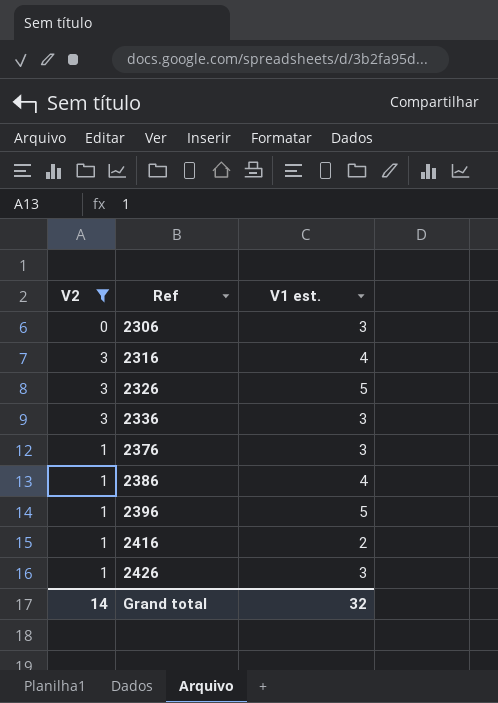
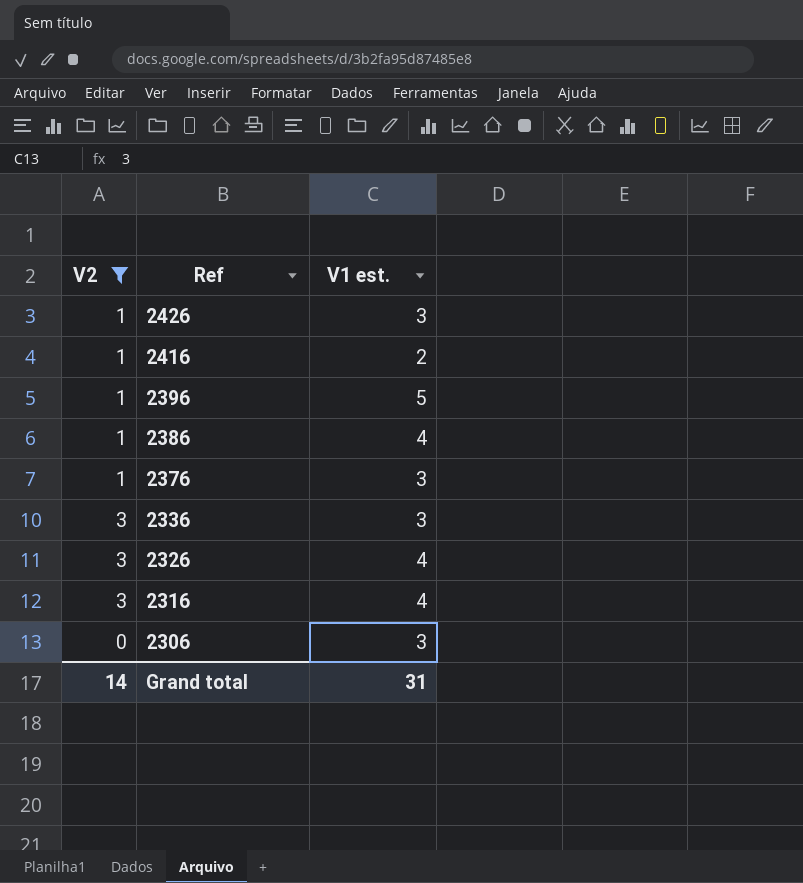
row order: Ref ascending -> Ref descending
2326 | V1 est.: 5 -> 4
Grand total | V1 est.: 32 -> 31

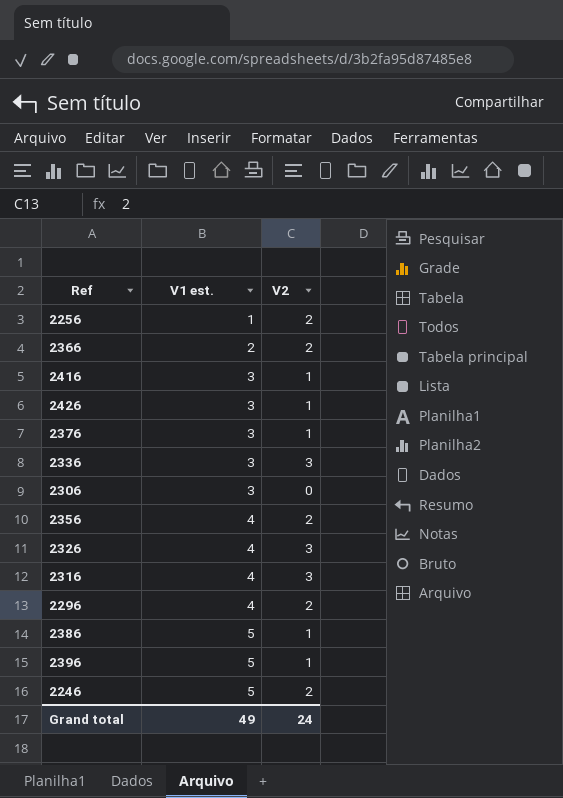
filter: V2 != 2 -> none
row order: Ref descending -> V1 est. ascending
column V2 | position: 1 -> 3
2416 | V1 est.: 2 -> 3
2386 | V1 est.: 4 -> 5
Grand total | V1 est.: 31 -> 49
Grand total | V2: 14 -> 24

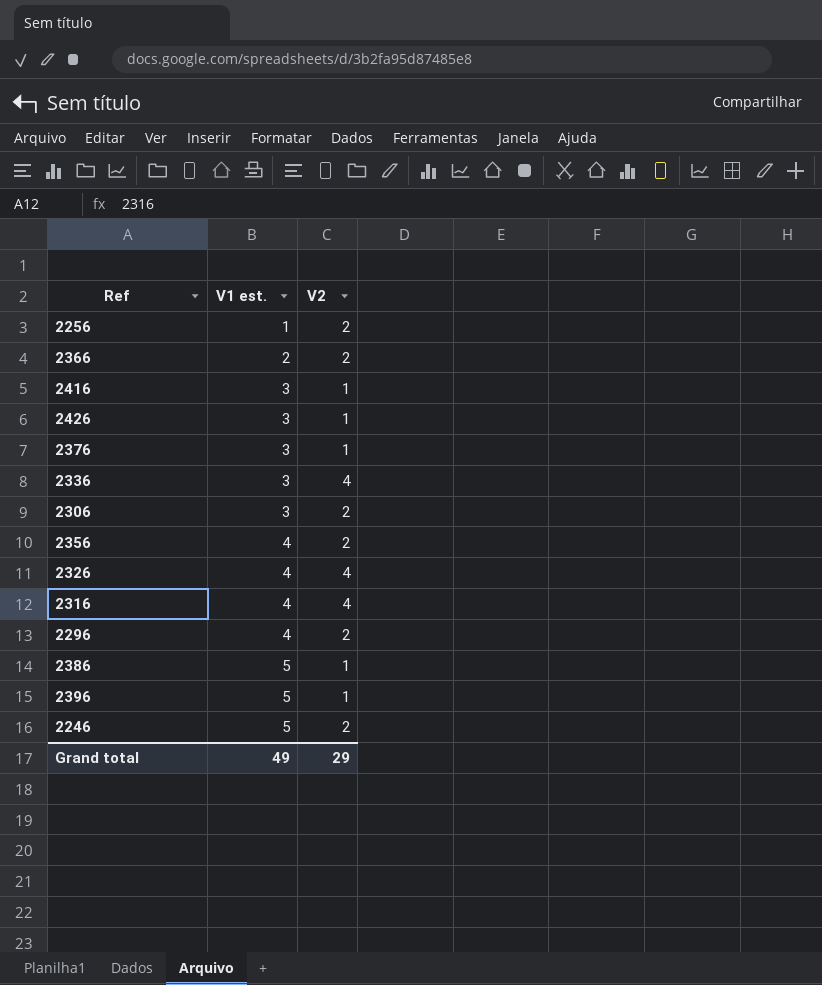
2336 | V2: 3 -> 4
2306 | V2: 0 -> 2
2326 | V2: 3 -> 4
2316 | V2: 3 -> 4
Grand total | V2: 24 -> 29

